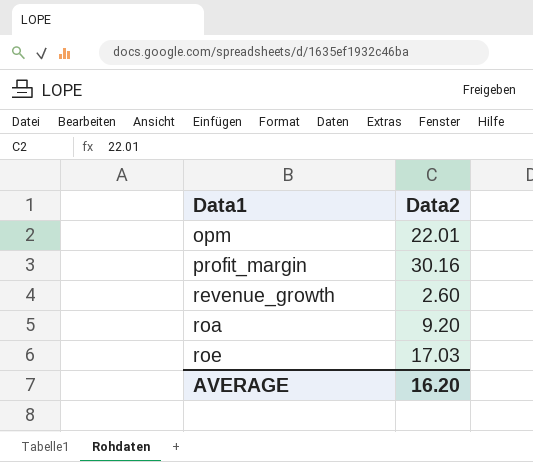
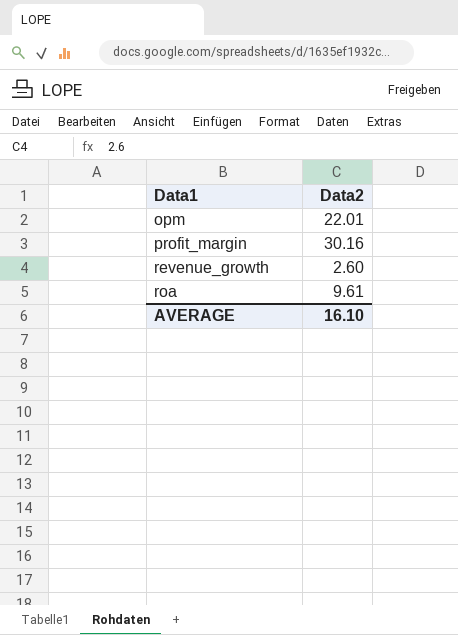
row roe: 17.03 -> none
roa | Data2: 9.20 -> 9.61
AVERAGE | Data2: 16.20 -> 16.10

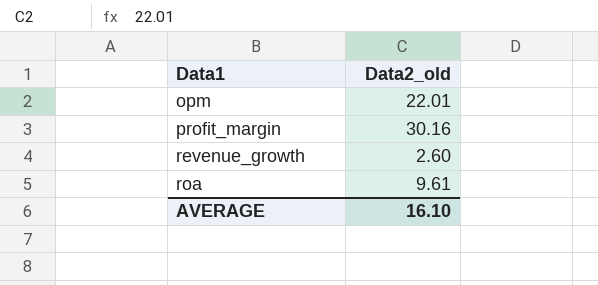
column name: Data2 -> Data2_old

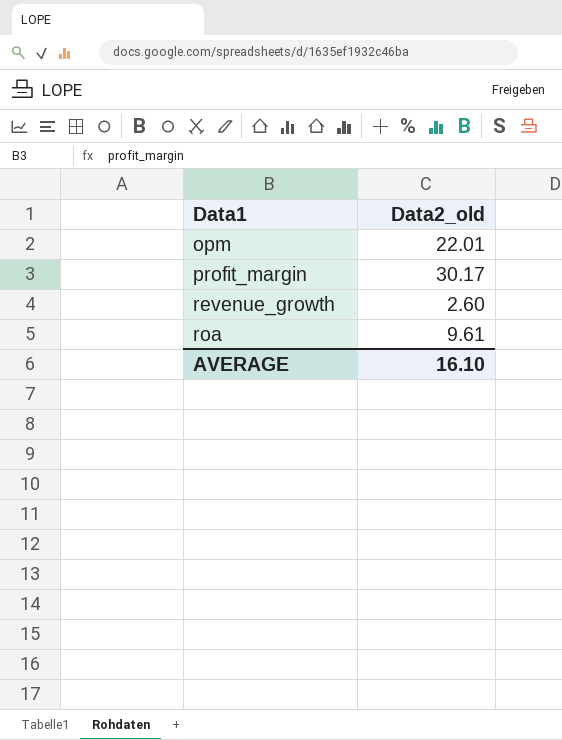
profit_margin | Data2_old: 30.16 -> 30.17

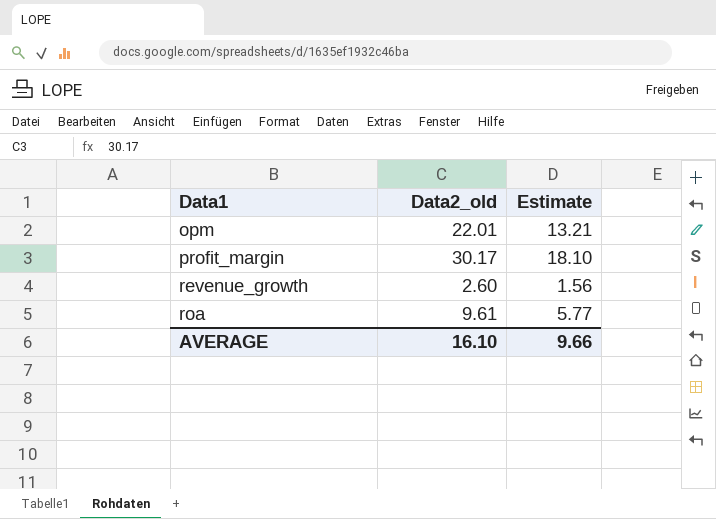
column Estimate | formula: none -> [Data2_old] * 0.6

